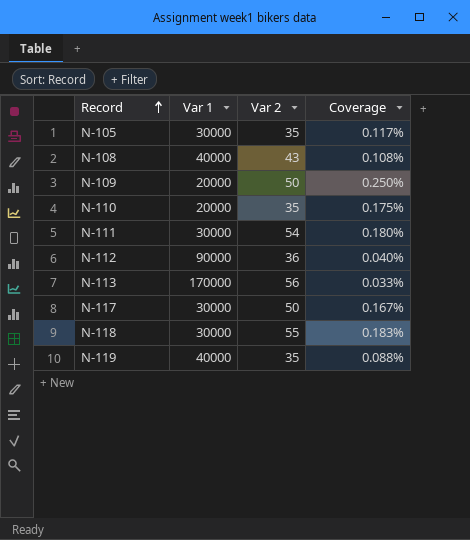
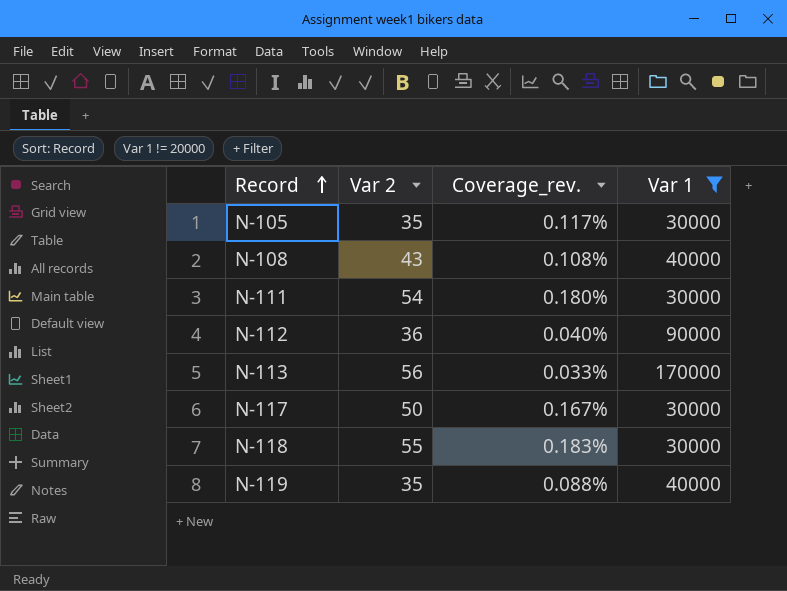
filter: none -> Var 1 != 20000
column name: Coverage -> Coverage_rev.
column Var 1 | position: 2 -> 4

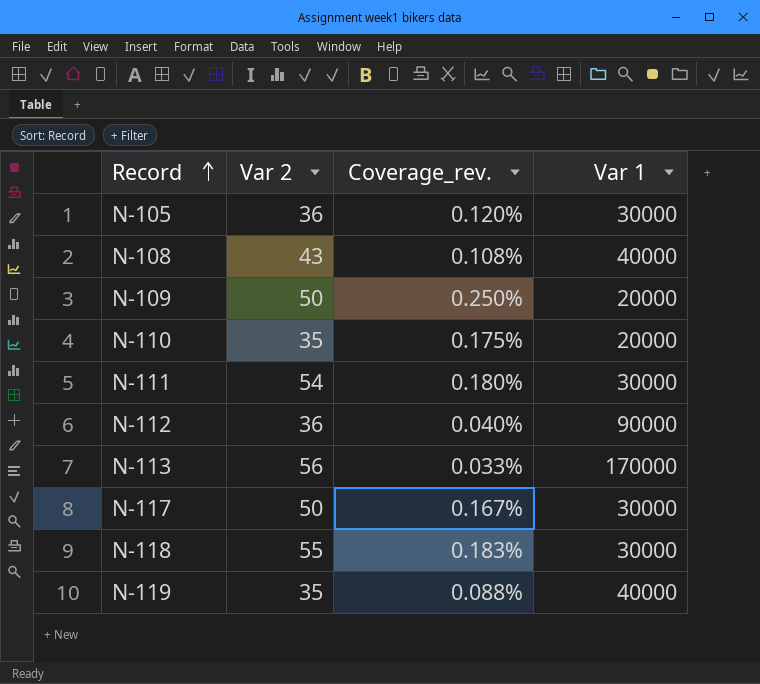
filter: Var 1 != 20000 -> none
N-105 | Var 2: 35 -> 36
N-105 | Coverage_rev.: 0.117% -> 0.120%

